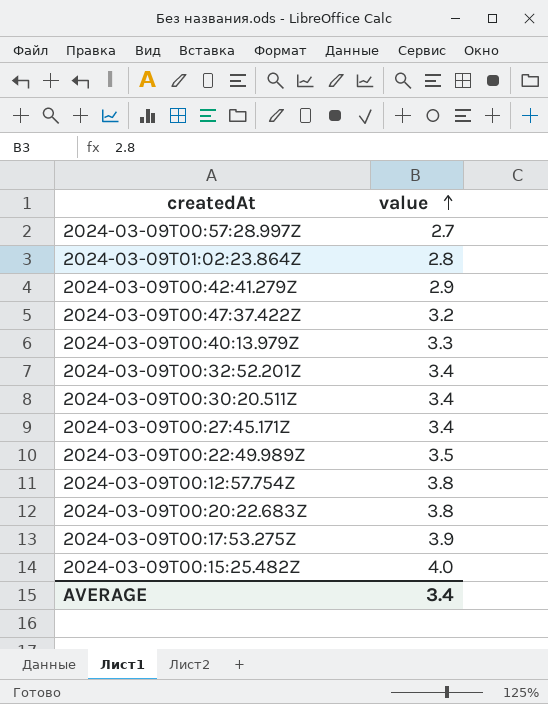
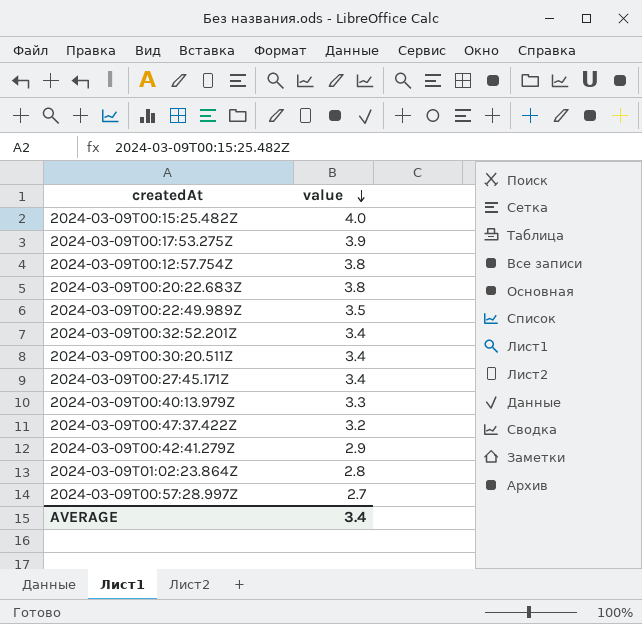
row order: value ascending -> value descending

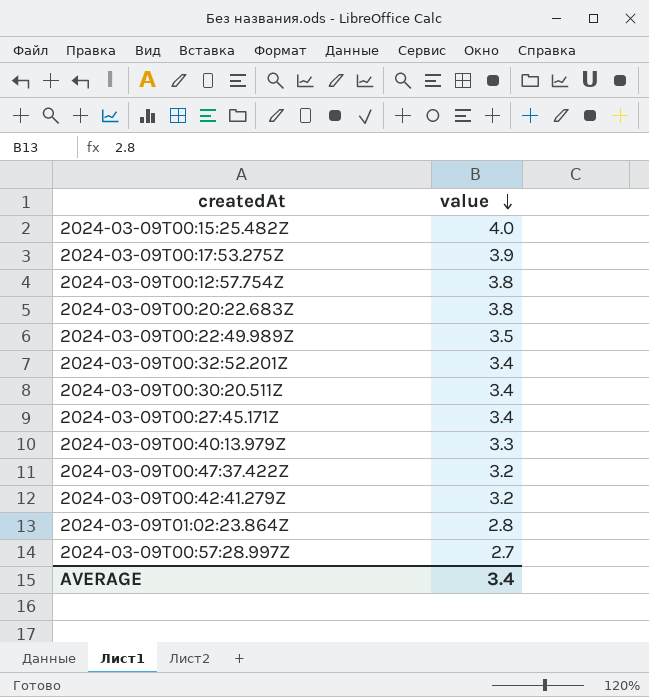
2024-03-09T00:42:41.279Z | value: 2.9 -> 3.2

